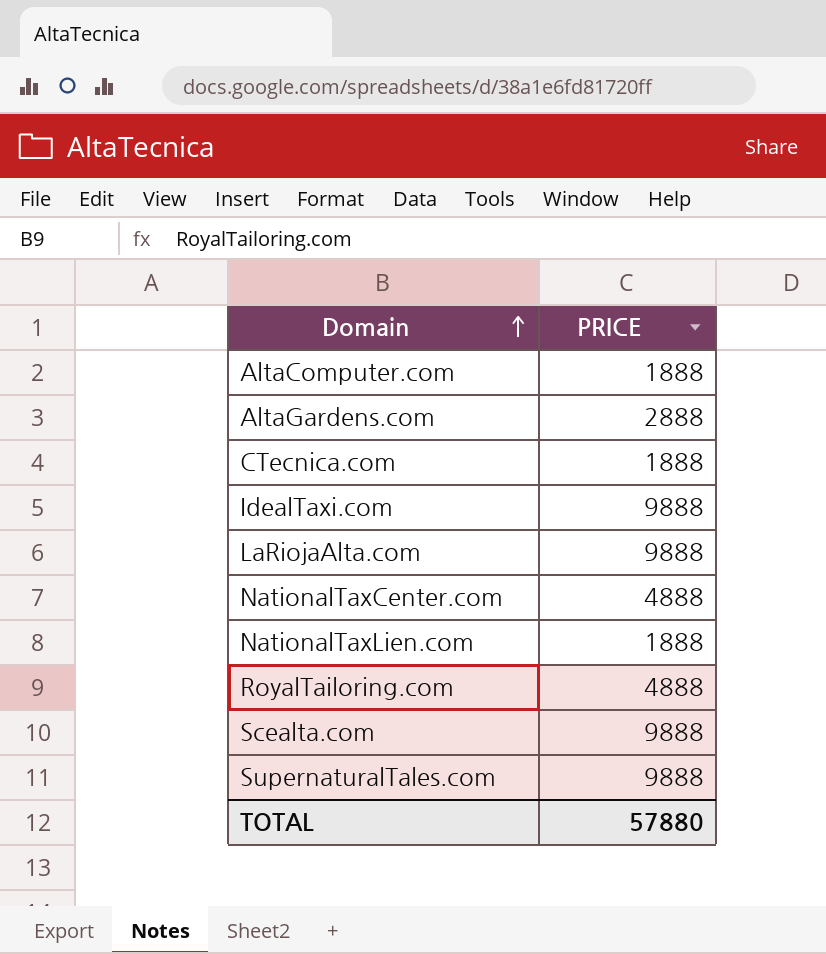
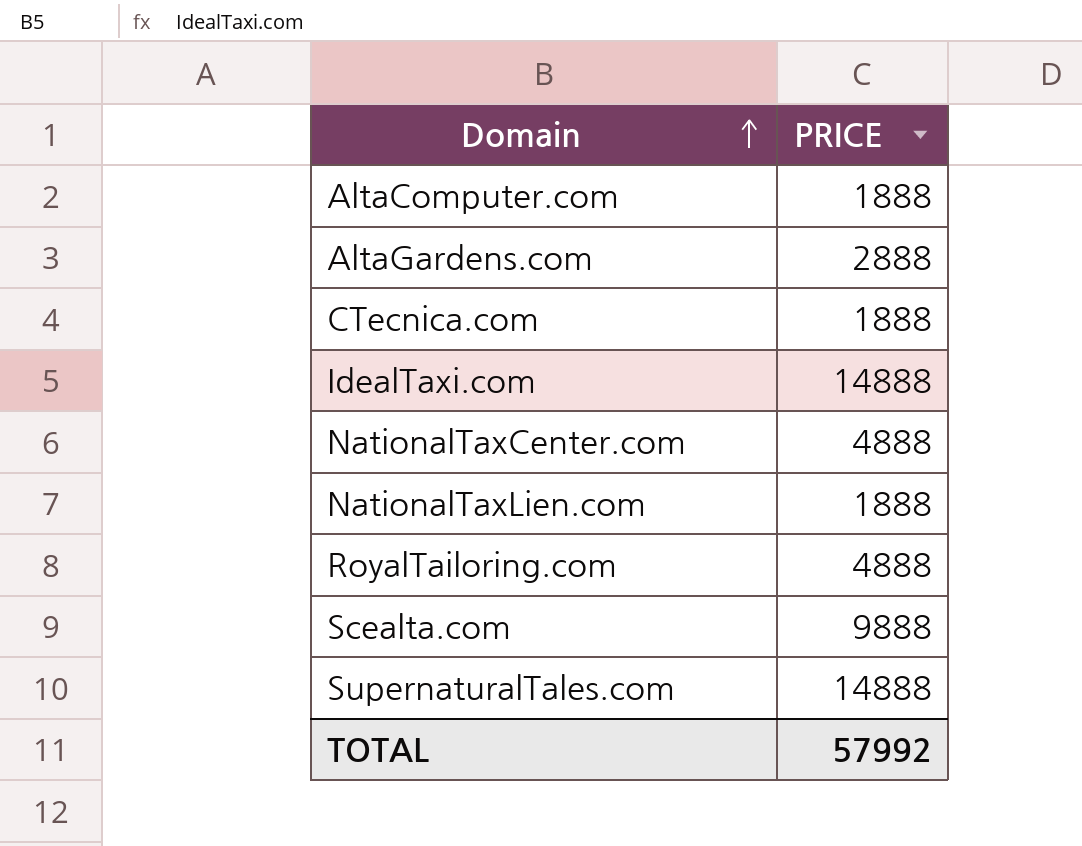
row LaRiojaAlta.com: 9888 -> none
IdealTaxi.com | PRICE: 9888 -> 14888
SupernaturalTales.com | PRICE: 9888 -> 14888
TOTAL | PRICE: 57880 -> 57992

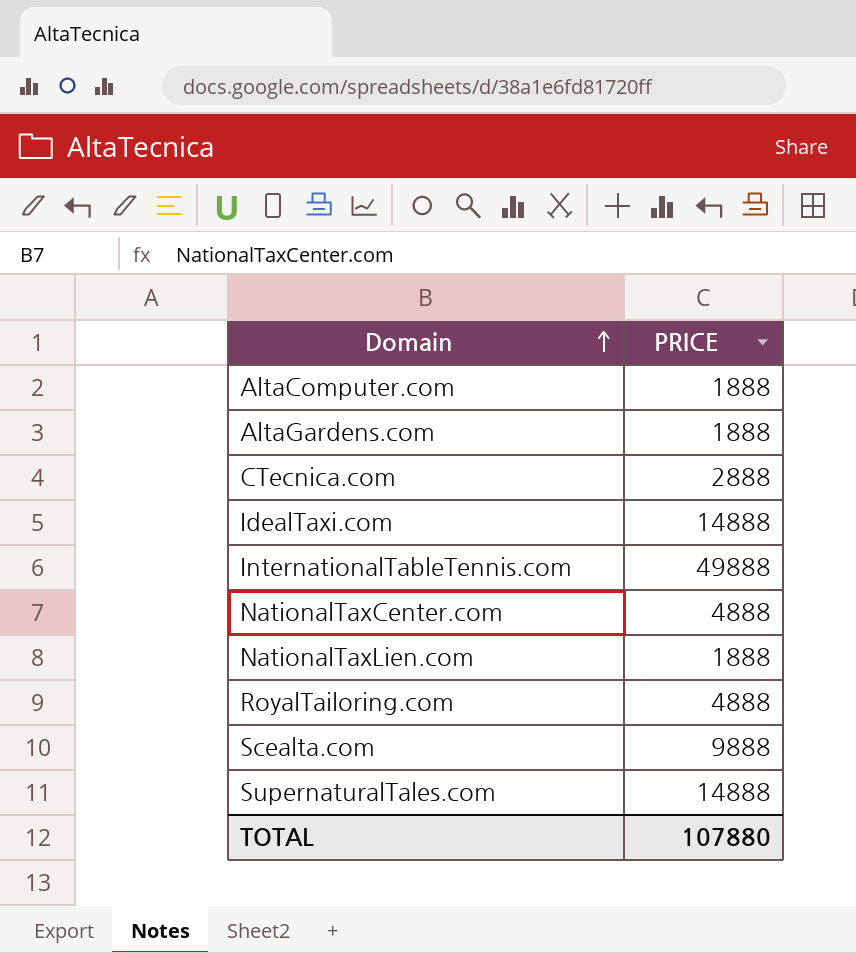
AltaGardens.com | PRICE: 2888 -> 1888
CTecnica.com | PRICE: 1888 -> 2888
row InternationalTableTennis.com: none -> 49888
TOTAL | PRICE: 57992 -> 107880

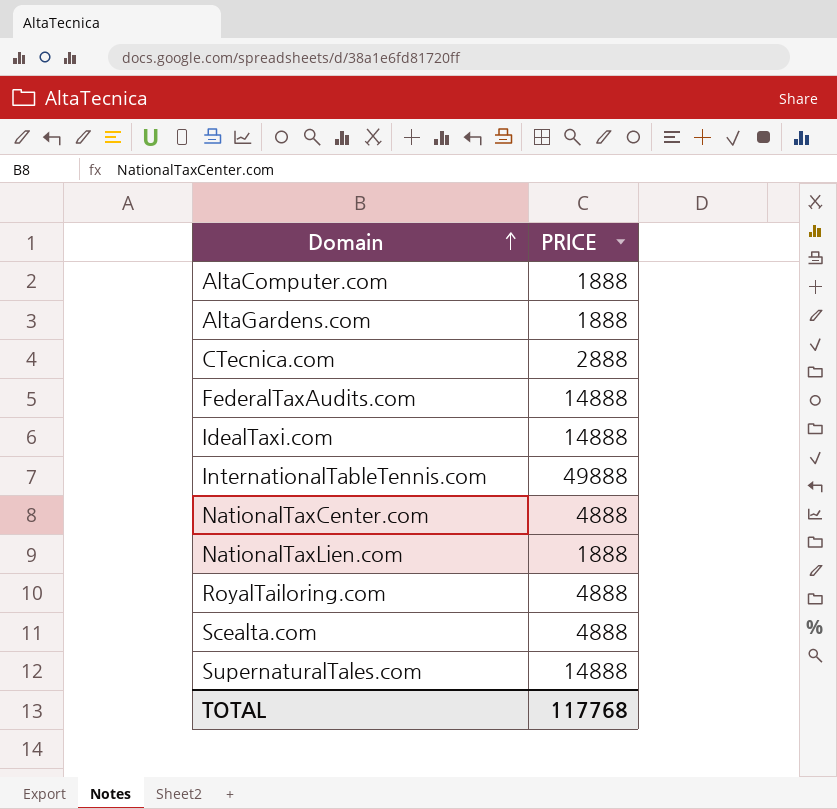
row FederalTaxAudits.com: none -> 14888
Scealta.com | PRICE: 9888 -> 4888
TOTAL | PRICE: 107880 -> 117768

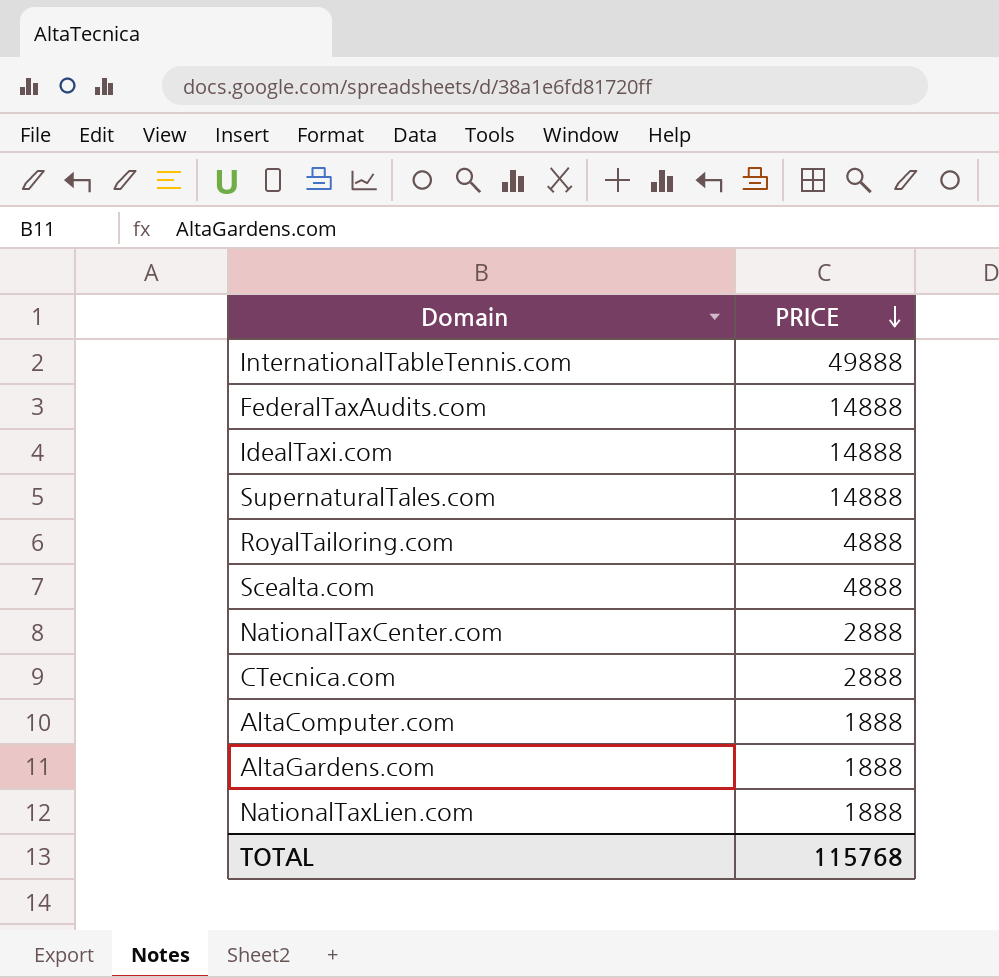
row order: Domain ascending -> PRICE descending
NationalTaxCenter.com | PRICE: 4888 -> 2888
TOTAL | PRICE: 117768 -> 115768

